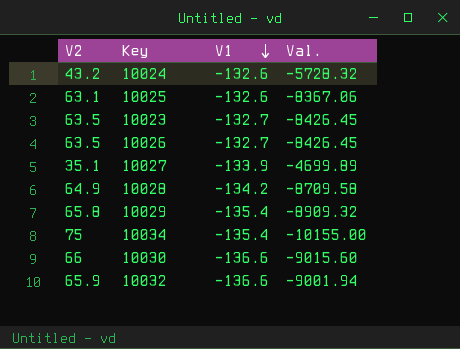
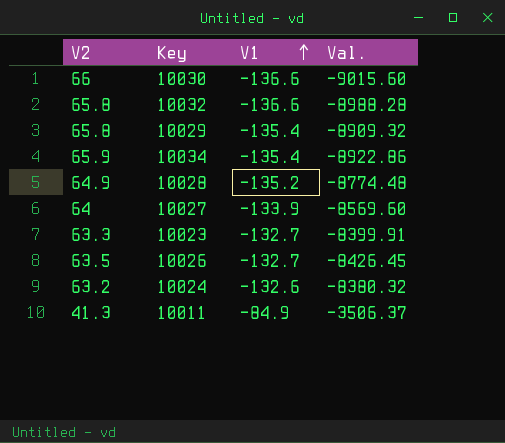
row order: V1 descending -> V1 ascending
row 10025: 63.1 | -132.6 | -8367.06 -> none
10032 | V2: 65.9 -> 65.8
10032 | Val.: -9001.94 -> -8988.28
10034 | V2: 75 -> 65.9
10034 | Val.: -10155.00 -> -8922.86
10028 | V1: -134.2 -> -135.2
10028 | Val.: -8709.58 -> -8774.48
10027 | V2: 35.1 -> 64
10027 | Val.: -4699.89 -> -8569.60
10023 | V2: 63.5 -> 63.3
10023 | Val.: -8426.45 -> -8399.91
10024 | V2: 43.2 -> 63.2
10024 | Val.: -5728.32 -> -8380.32
row 10011: none -> 41.3 | -84.9 | -3506.37

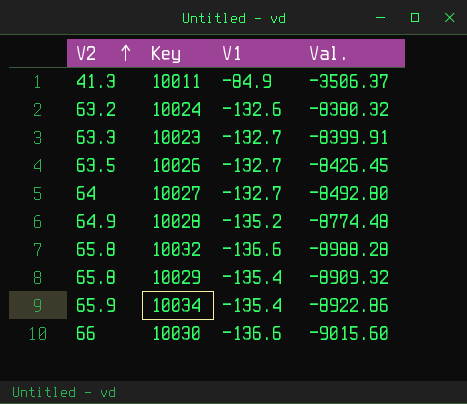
row order: V1 ascending -> V2 ascending
10027 | V1: -133.9 -> -132.7
10027 | Val.: -8569.60 -> -8492.80

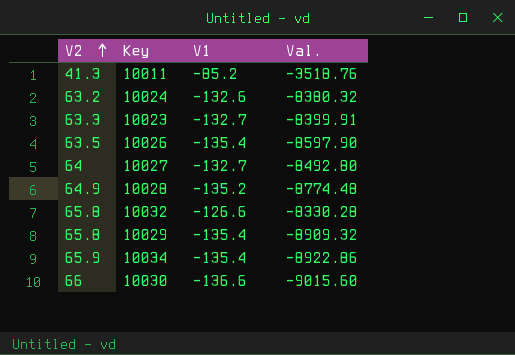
10011 | V1: -84.9 -> -85.2
10011 | Val.: -3506.37 -> -3518.76
10026 | V1: -132.7 -> -135.4
10026 | Val.: -8426.45 -> -8597.90
10032 | V1: -136.6 -> -126.6
10032 | Val.: -8988.28 -> -8330.28

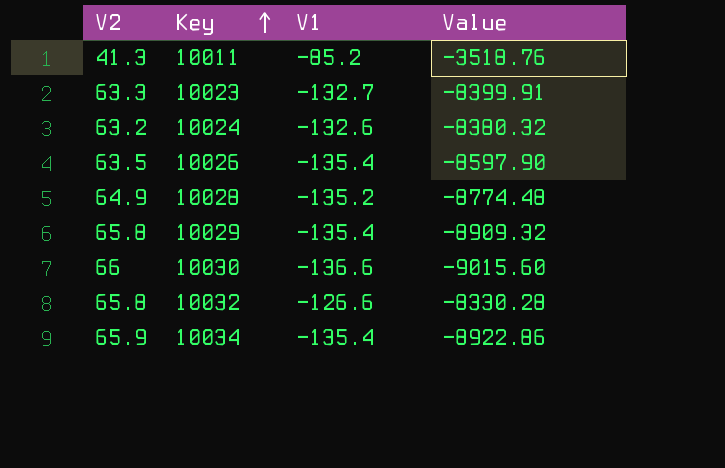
row order: V2 ascending -> Key ascending
column name: Val. -> Value
row 10027: 64 | -132.7 | -8492.80 -> none

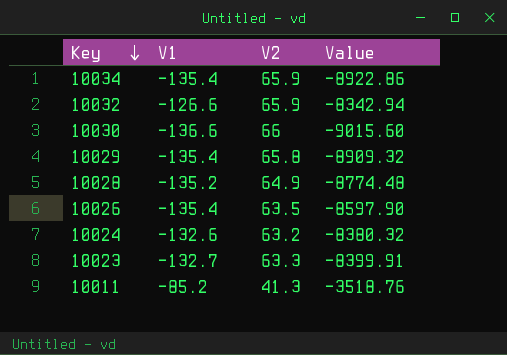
row order: Key ascending -> Key descending
column V2 | position: 1 -> 3
10032 | V2: 65.8 -> 65.9
10032 | Value: -8330.28 -> -8342.94

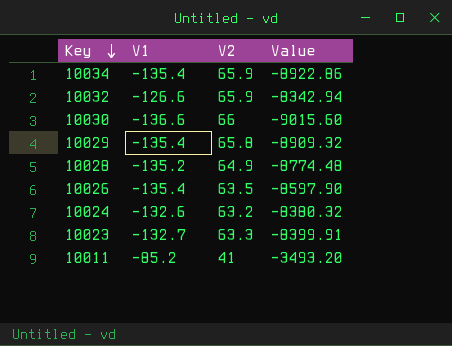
10011 | V2: 41.3 -> 41
10011 | Value: -3518.76 -> -3493.20

